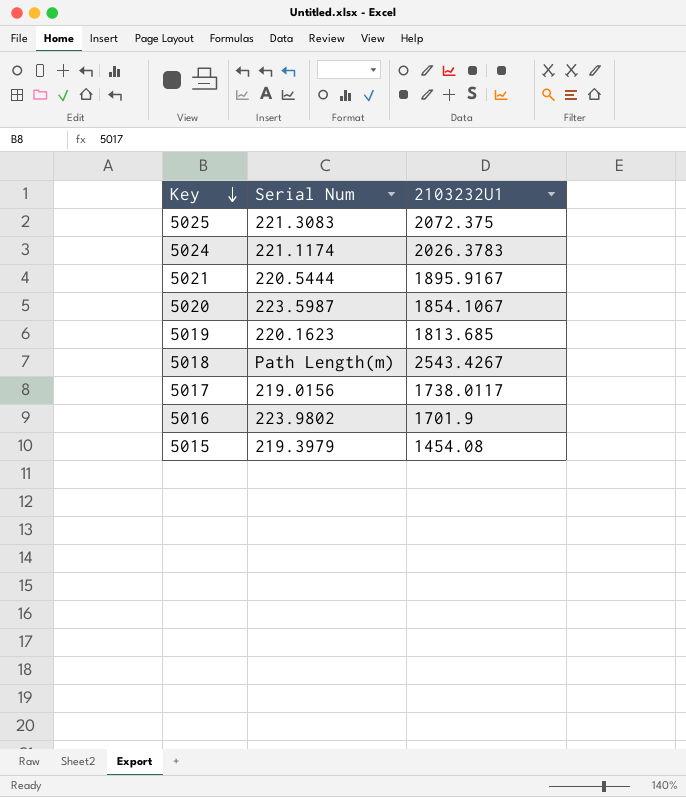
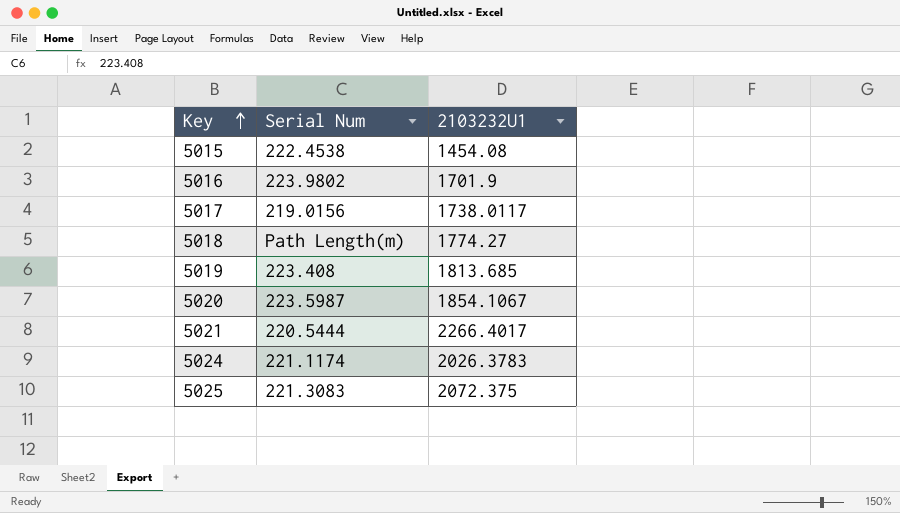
row order: Key descending -> Key ascending
5015 | Serial Num: 219.3979 -> 222.4538
5018 | 2103232U1: 2543.4267 -> 1774.27
5019 | Serial Num: 220.1623 -> 223.408
5021 | 2103232U1: 1895.9167 -> 2266.4017

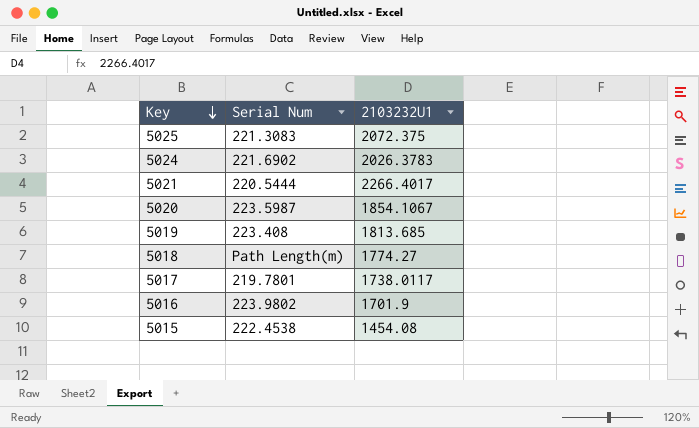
row order: Key ascending -> Key descending
5024 | Serial Num: 221.1174 -> 221.6902
5017 | Serial Num: 219.0156 -> 219.7801

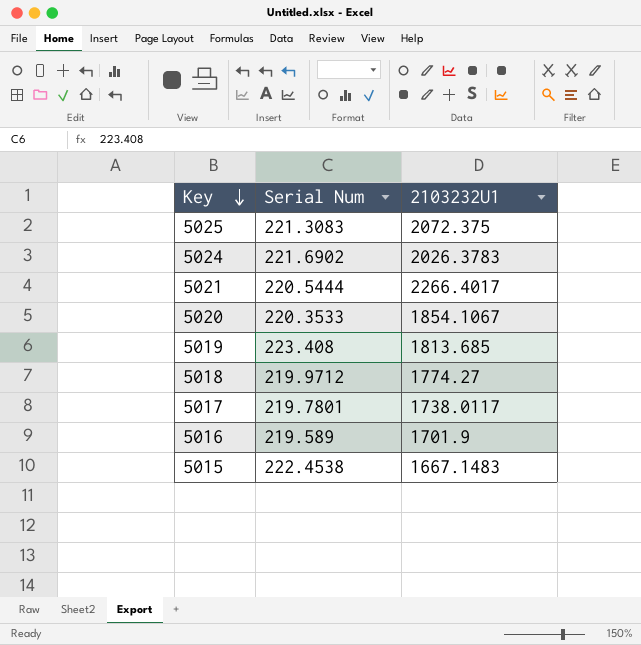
5020 | Serial Num: 223.5987 -> 220.3533
5018 | Serial Num: Path Length(m) -> 219.9712
5016 | Serial Num: 223.9802 -> 219.589
5015 | 2103232U1: 1454.08 -> 1667.1483

